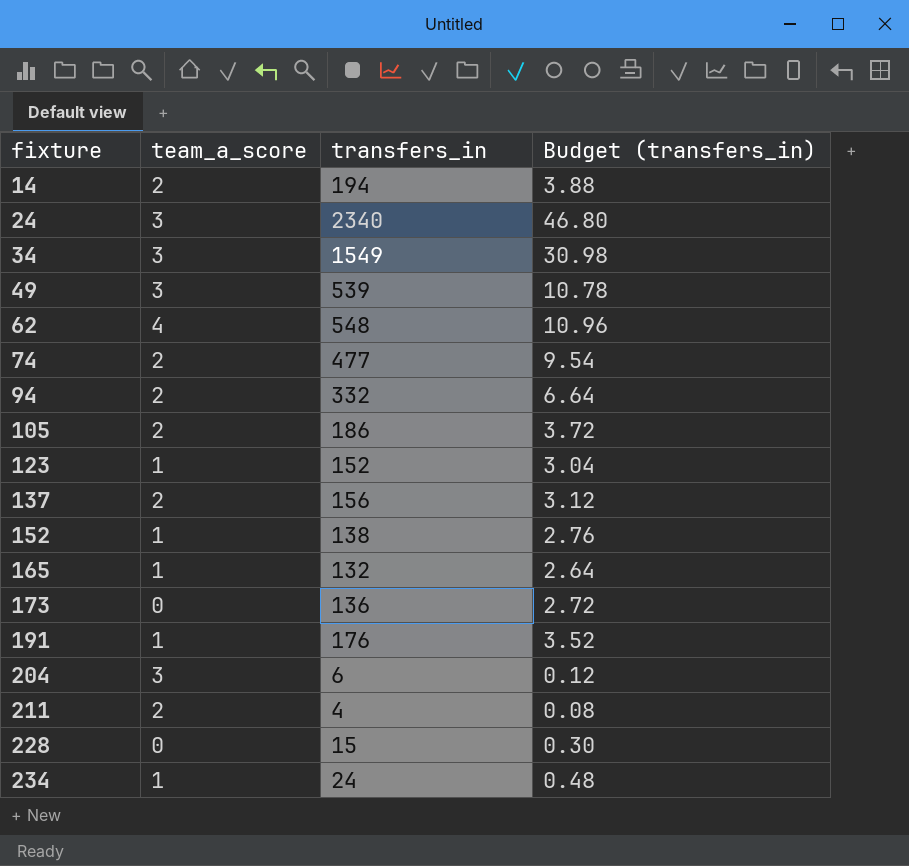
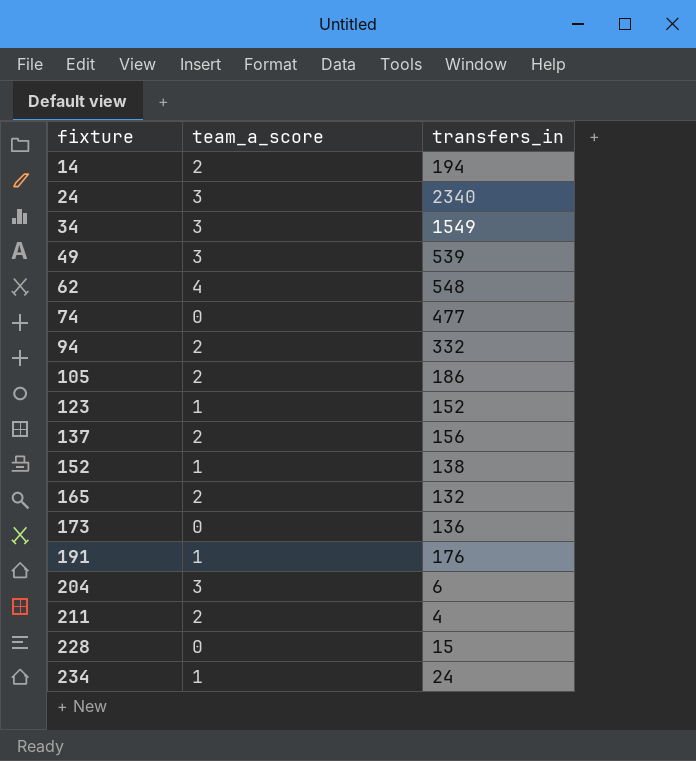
column Budget (transfers_in) | formula: [transfers_in] * 0.02 -> none
74 | team_a_score: 2 -> 0
165 | team_a_score: 1 -> 2

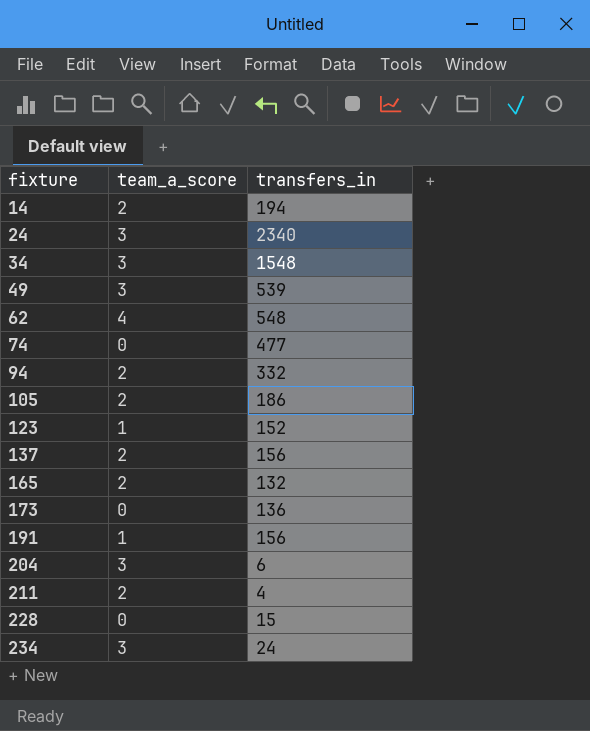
row 152: 1 | 138 -> none
34 | transfers_in: 1549 -> 1548
191 | transfers_in: 176 -> 156
234 | team_a_score: 1 -> 3

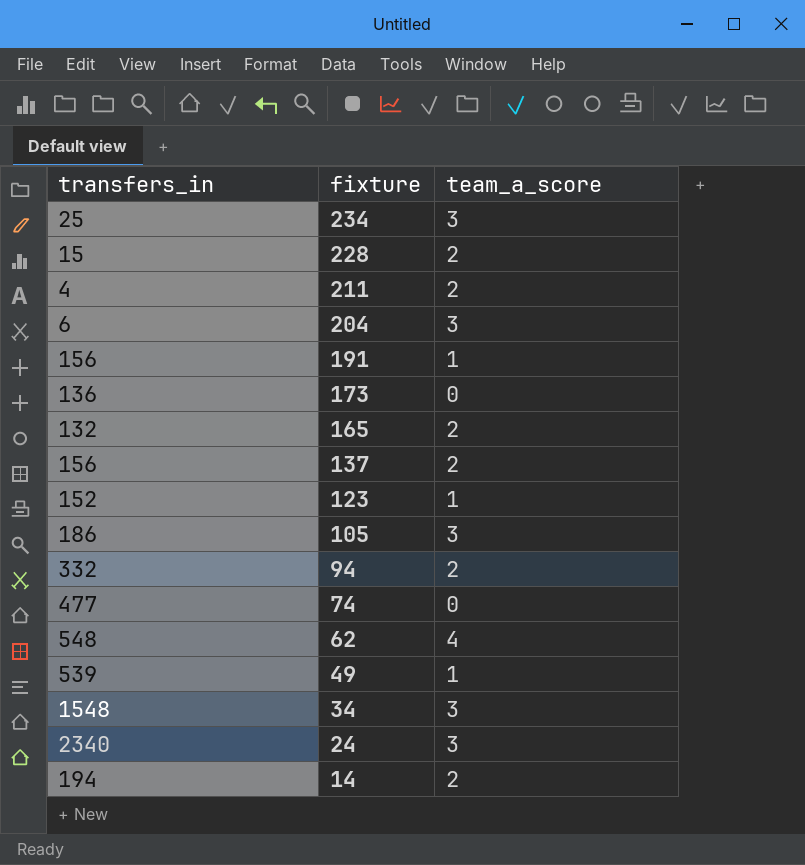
row order: fixture ascending -> fixture descending
column transfers_in | position: 3 -> 1
234 | transfers_in: 24 -> 25
228 | team_a_score: 0 -> 2
105 | team_a_score: 2 -> 3
49 | team_a_score: 3 -> 1

